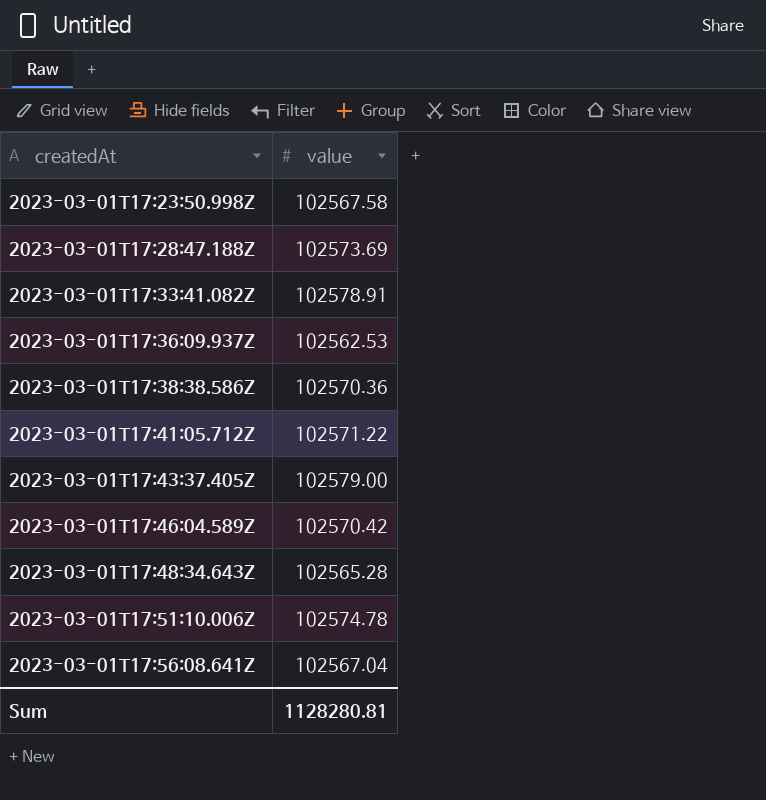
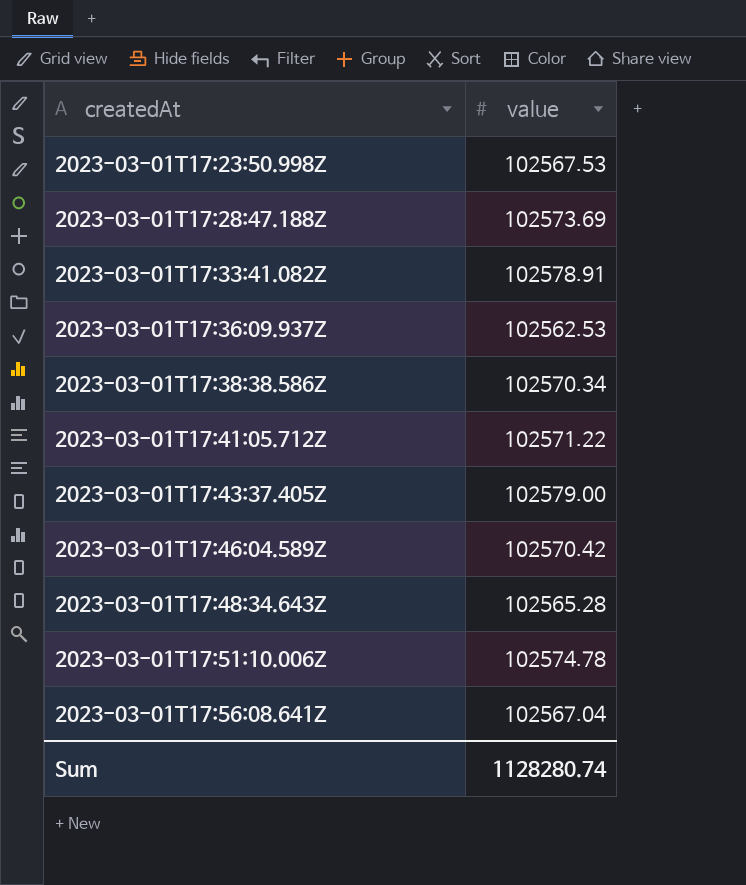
2023-03-01T17:23:50.998Z | value: 102567.58 -> 102567.53
2023-03-01T17:38:38.586Z | value: 102570.36 -> 102570.34
Sum | value: 1128280.81 -> 1128280.74

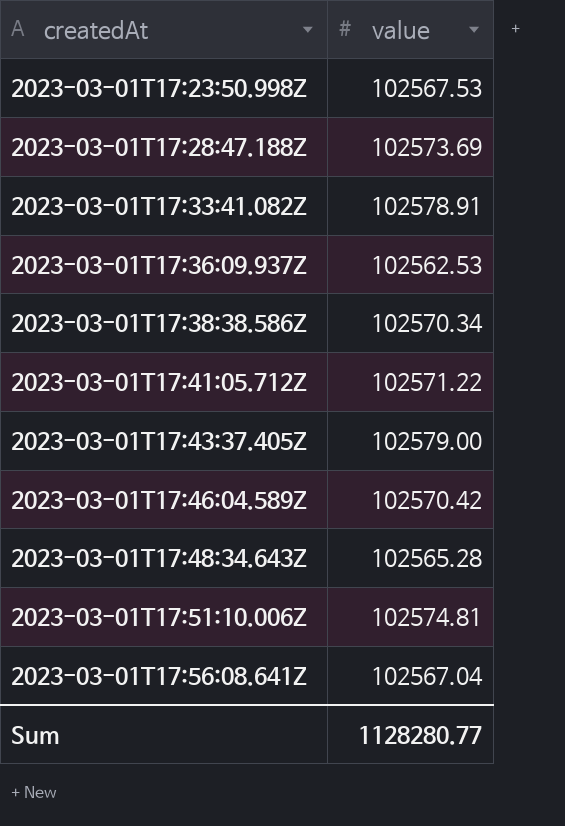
2023-03-01T17:51:10.006Z | value: 102574.78 -> 102574.81
Sum | value: 1128280.74 -> 1128280.77

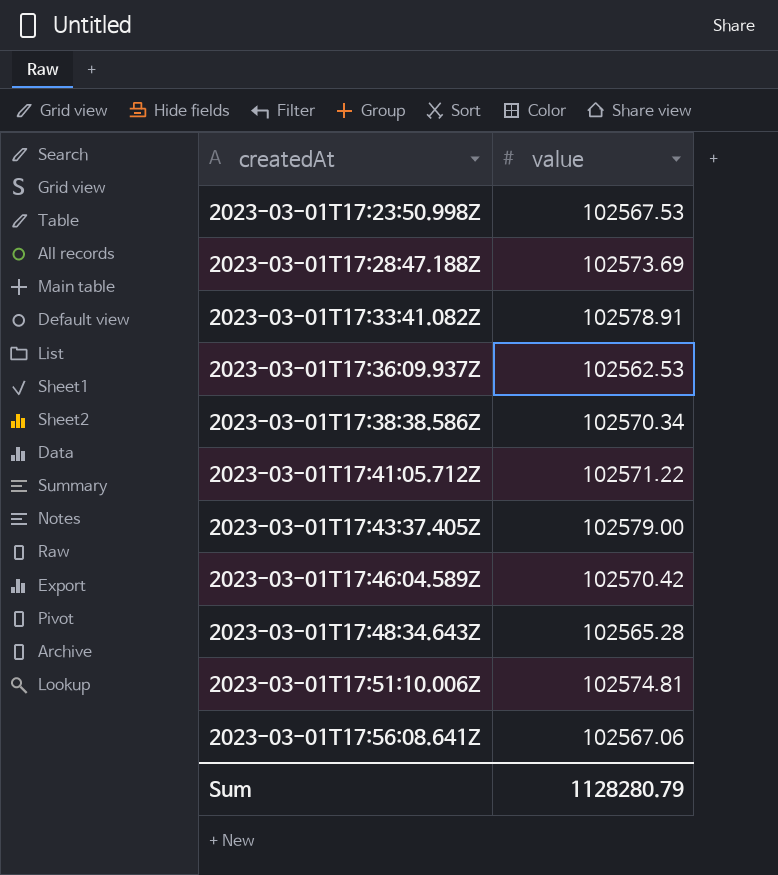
2023-03-01T17:56:08.641Z | value: 102567.04 -> 102567.06
Sum | value: 1128280.77 -> 1128280.79

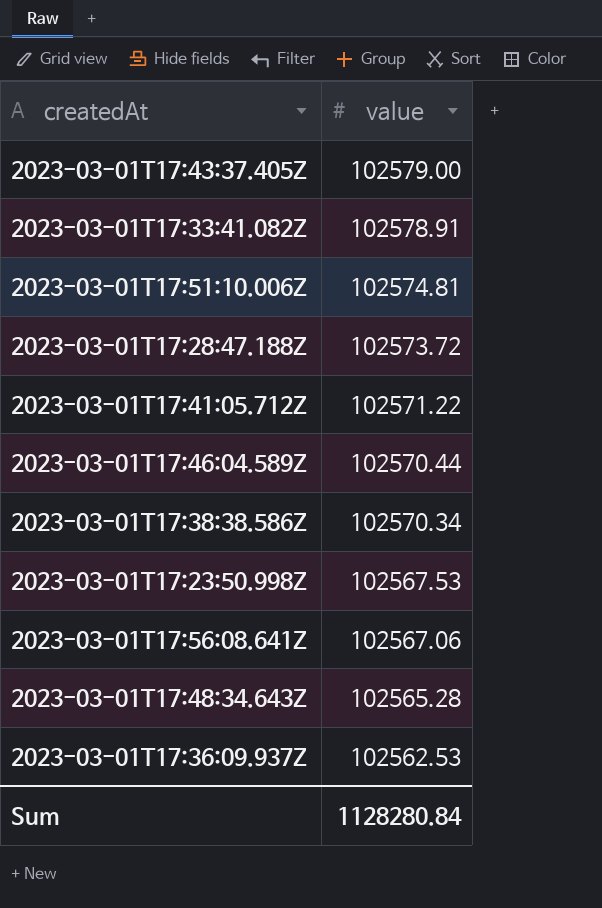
row order: createdAt ascending -> value descending
2023-03-01T17:28:47.188Z | value: 102573.69 -> 102573.72
2023-03-01T17:46:04.589Z | value: 102570.42 -> 102570.44
Sum | value: 1128280.79 -> 1128280.84

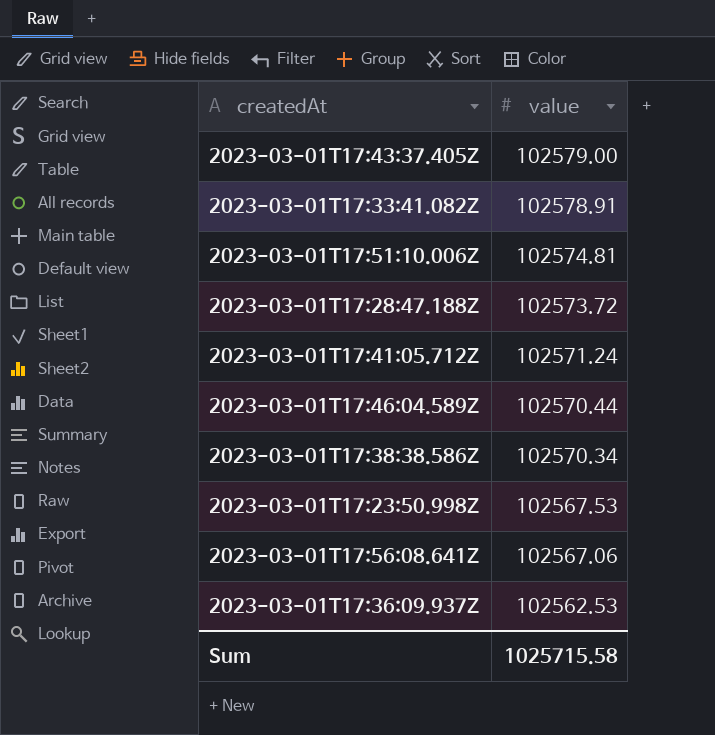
row 2023-03-01T17:48:34.643Z: 102565.28 -> none
2023-03-01T17:41:05.712Z | value: 102571.22 -> 102571.24
Sum | value: 1128280.84 -> 1025715.58

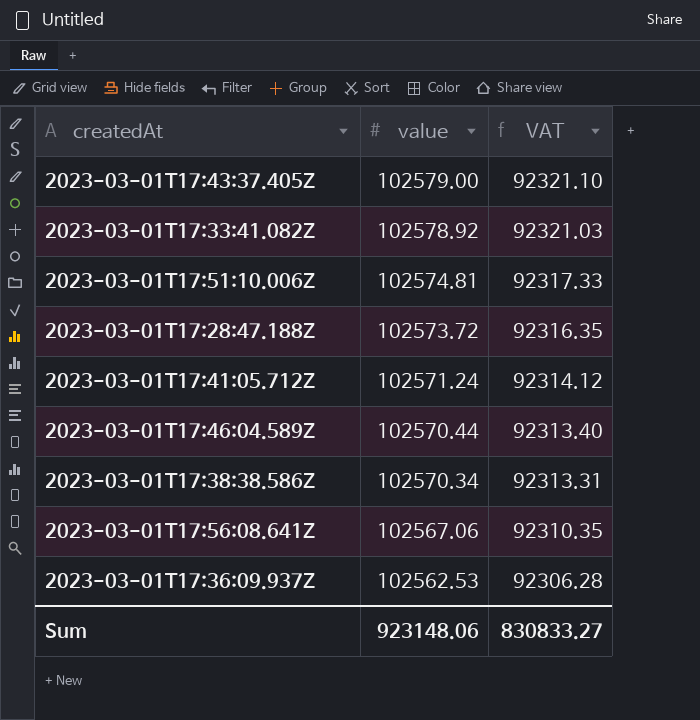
column VAT | formula: none -> [value] * 0.9
row 2023-03-01T17:23:50.998Z: 102567.53 -> none
2023-03-01T17:33:41.082Z | value: 102578.91 -> 102578.92
Sum | value: 1025715.58 -> 923148.06

